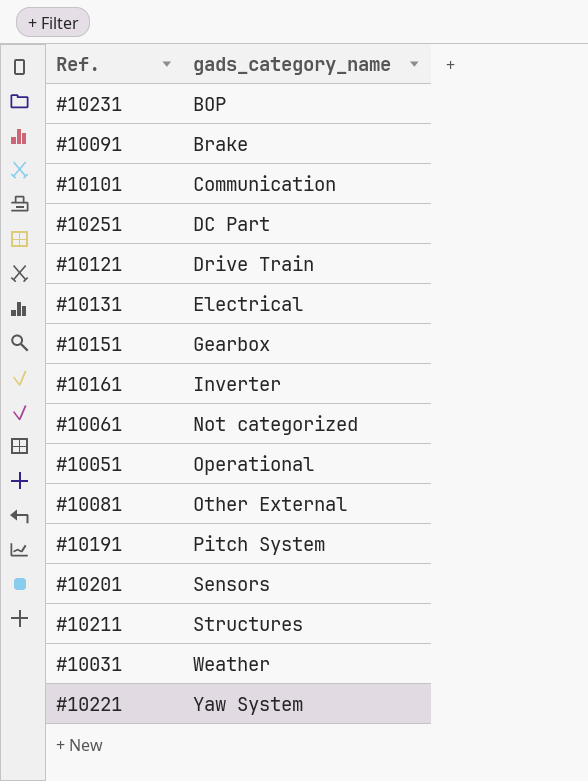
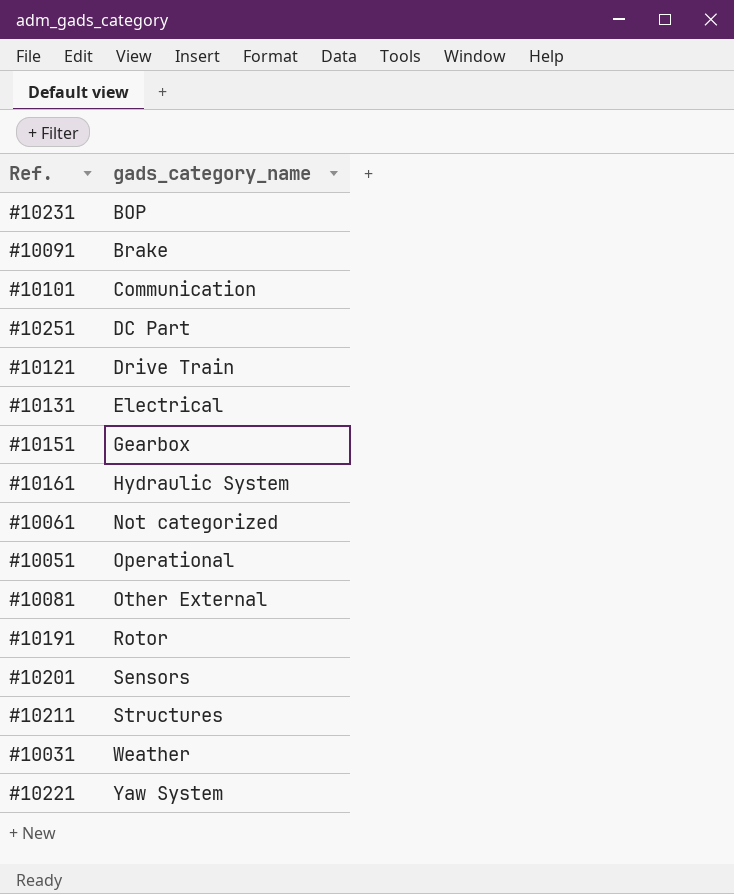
#10161 | gads_category_name: Inverter -> Hydraulic System
#10191 | gads_category_name: Pitch System -> Rotor

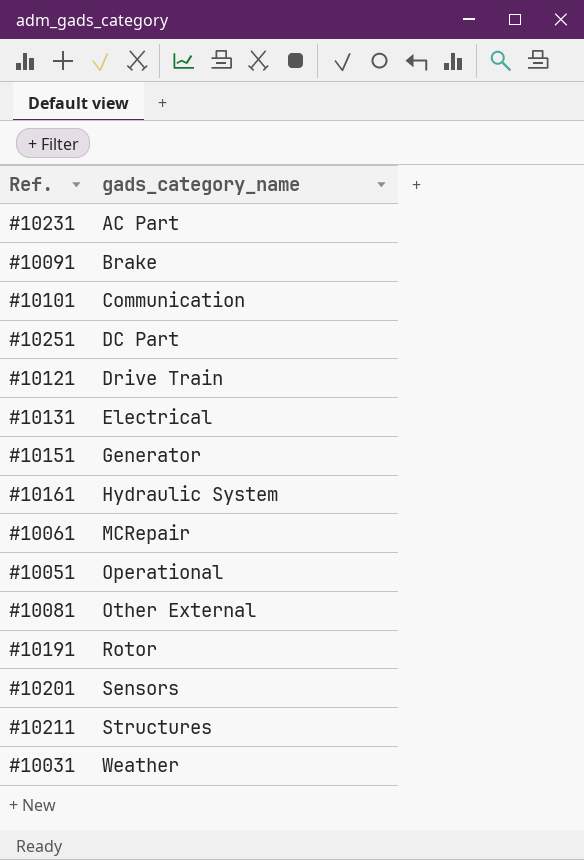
row #10221: Yaw System -> none
#10231 | gads_category_name: BOP -> AC Part
#10151 | gads_category_name: Gearbox -> Generator
#10061 | gads_category_name: Not categorized -> MCRepair

